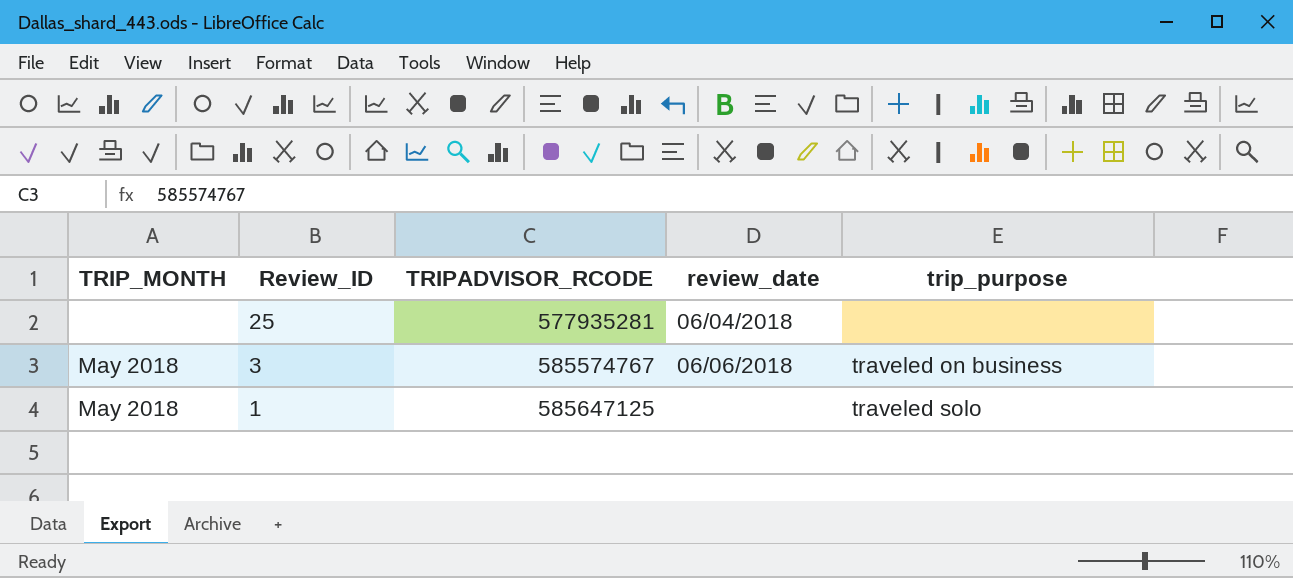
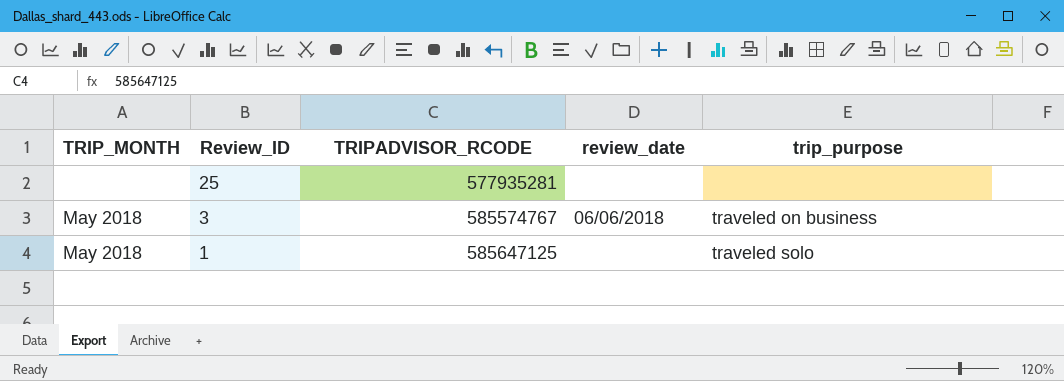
25 | review_date: 06/04/2018 -> none

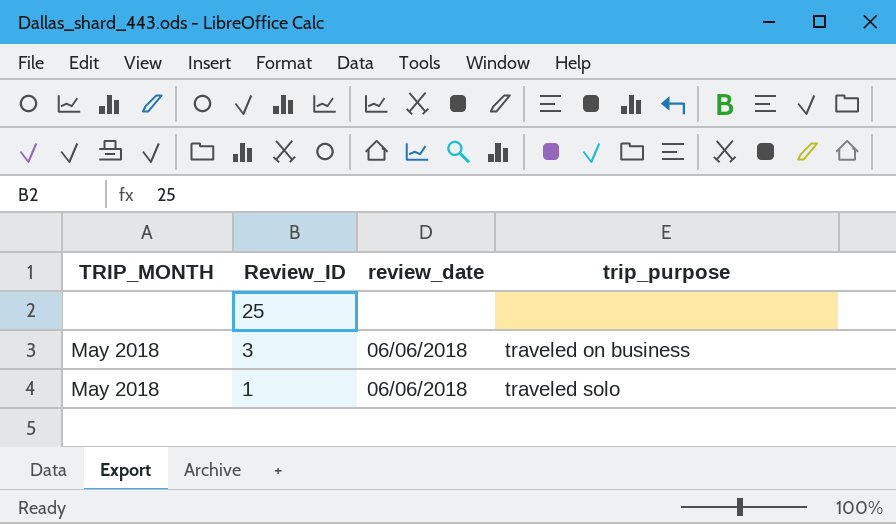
column TRIPADVISOR_RCODE | position: 3 -> none
1 | review_date: none -> 06/06/2018

